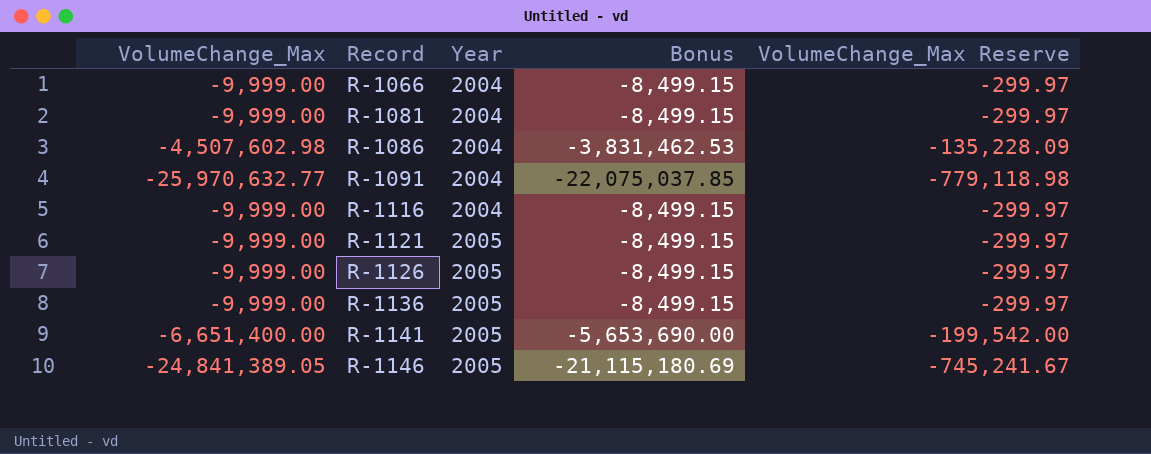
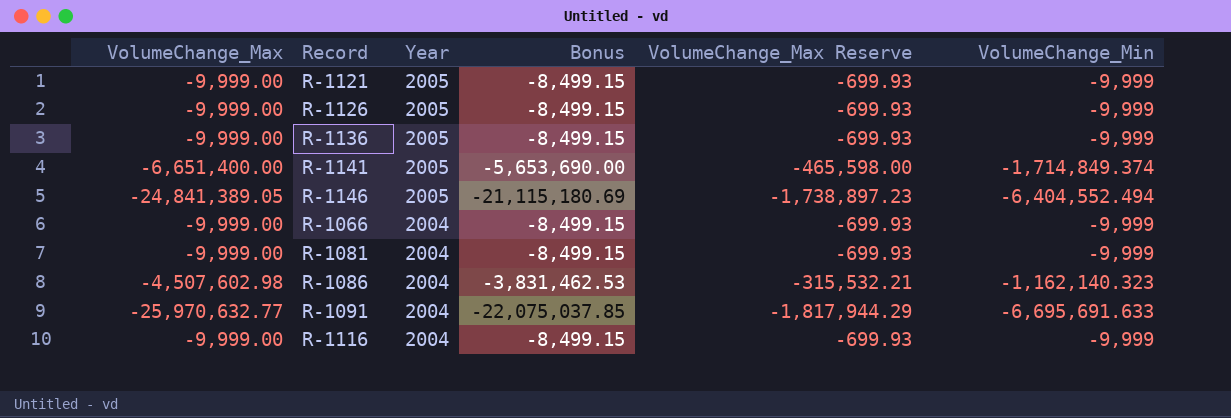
row order: Record ascending -> Year descending
column VolumeChange_Max Reserve | formula: [VolumeChange_Max] * 0.03 -> [VolumeChange_Max] * 0.07
column VolumeChange_Min | position: none -> 6

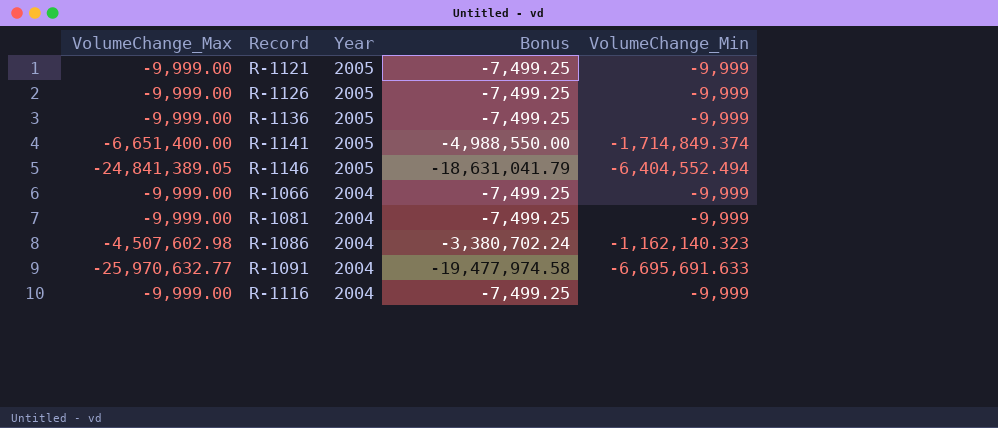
column VolumeChange_Max Reserve | formula: [VolumeChange_Max] * 0.07 -> none
column Bonus | formula: [VolumeChange_Max] * 0.85 -> [VolumeChange_Max] * 0.75

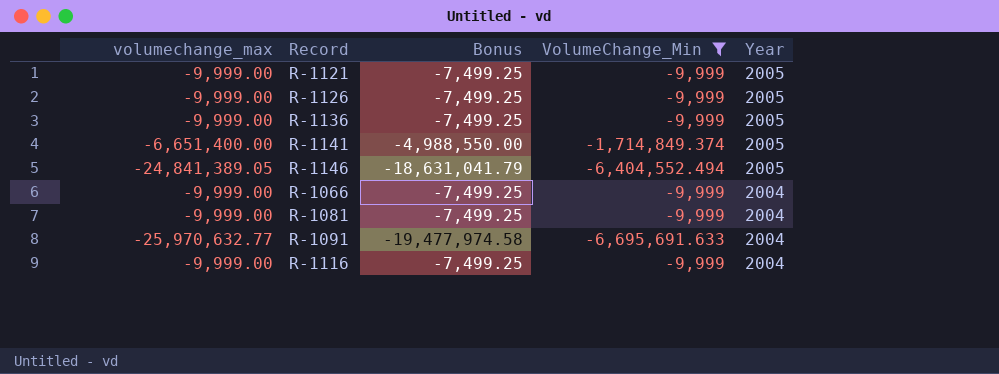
filter: none -> VolumeChange_Min != -1,162,140.323
column name: VolumeChange_Max -> volumechange_max
column Year | position: 3 -> 5

